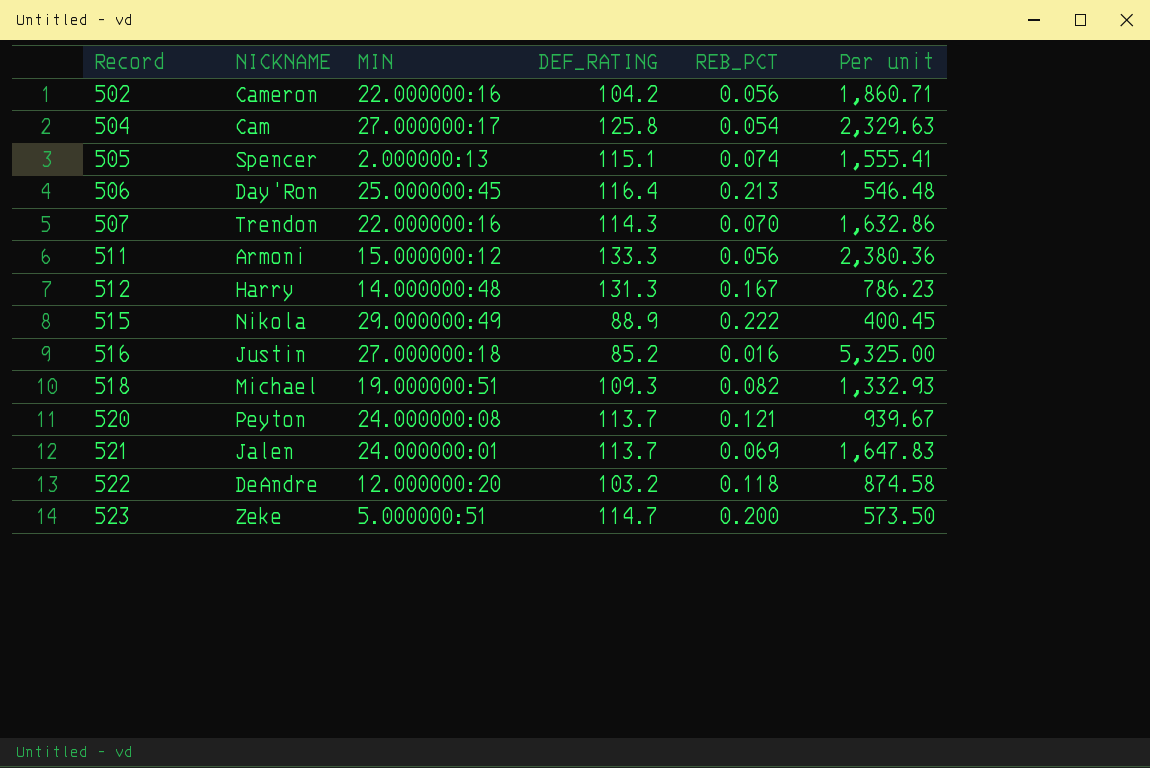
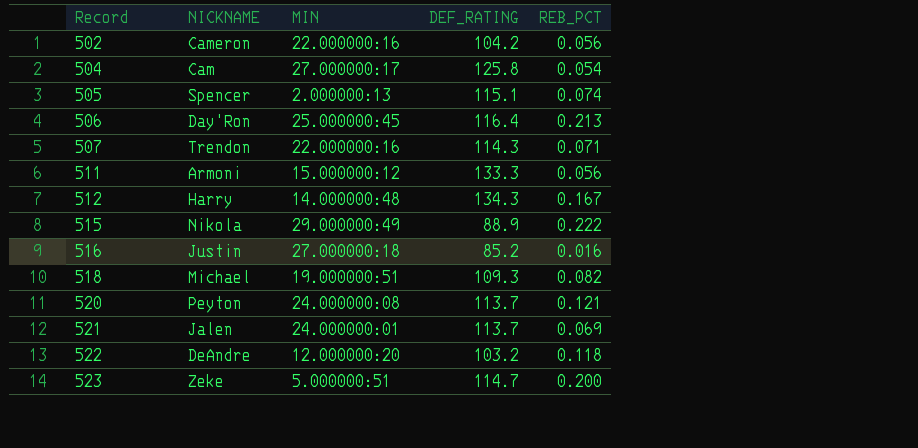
column Per unit | formula: [DEF_RATING] / [REB_PCT] -> none
507 | REB_PCT: 0.070 -> 0.071
512 | DEF_RATING: 131.3 -> 134.3

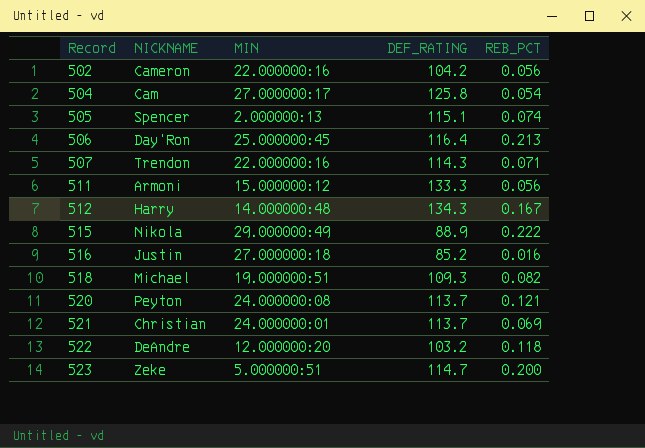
521 | NICKNAME: Jalen -> Christian

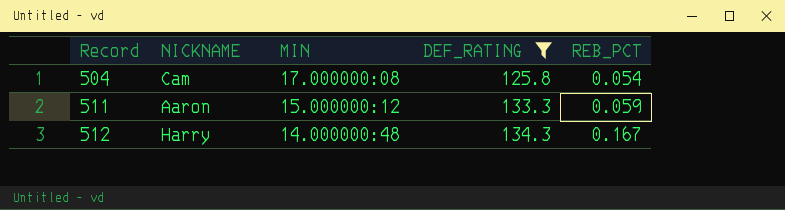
filter: none -> DEF_RATING >= 125.8
504 | MIN: 27.000000:17 -> 17.000000:08
511 | NICKNAME: Armoni -> Aaron
511 | REB_PCT: 0.056 -> 0.059

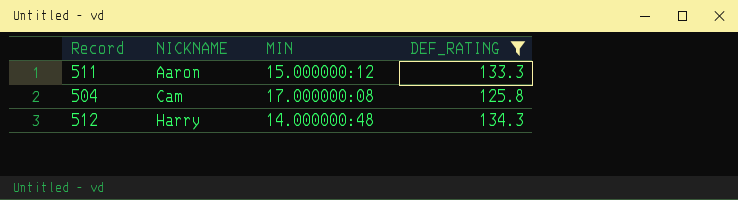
row order: Record ascending -> NICKNAME ascending
column REB_PCT | position: 5 -> none

